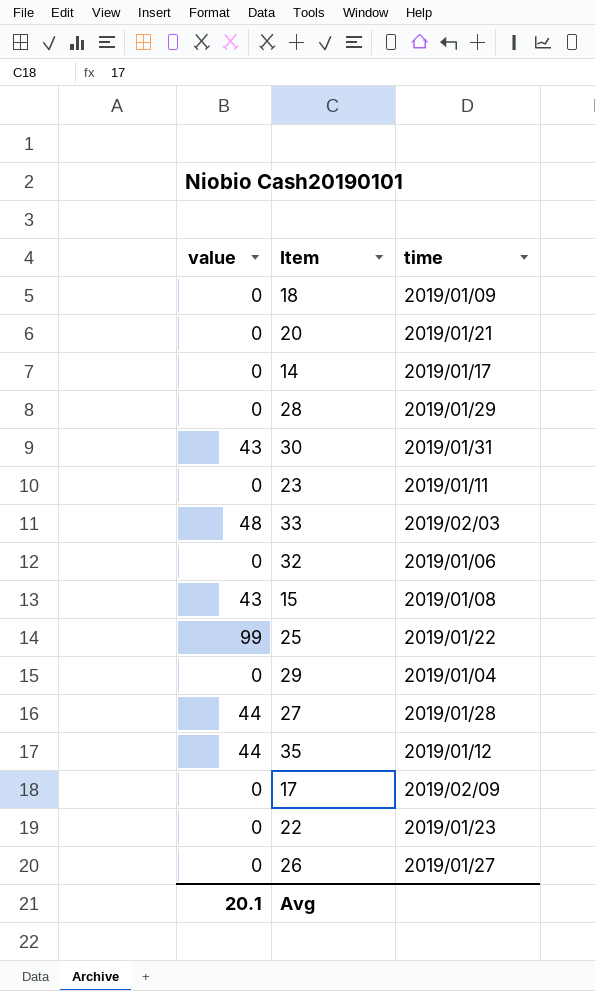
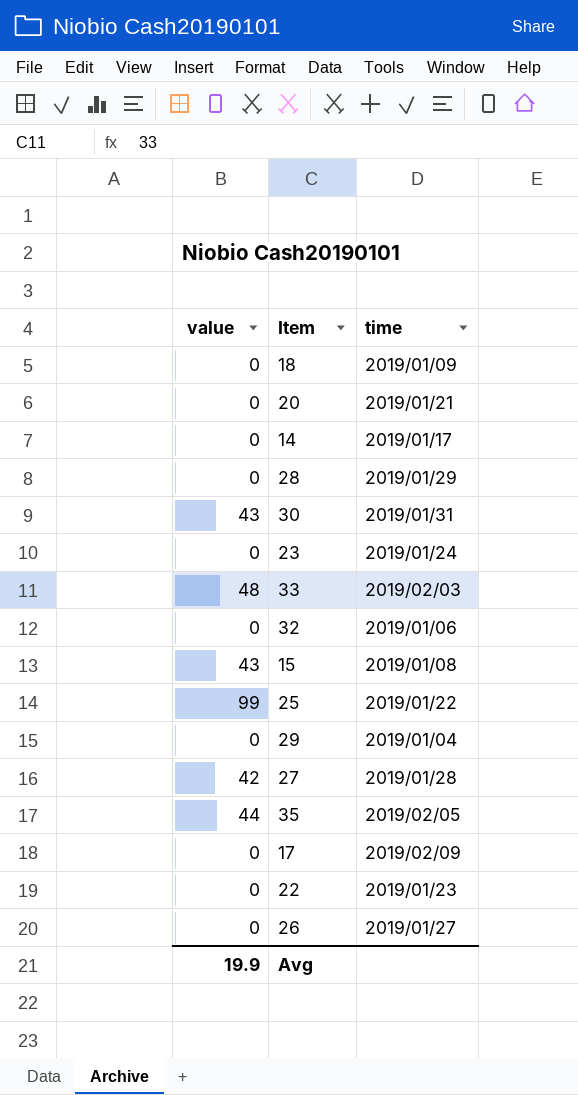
23 | time: 2019/01/11 -> 2019/01/24
27 | value: 44 -> 42
35 | time: 2019/01/12 -> 2019/02/05
Avg | value: 20.1 -> 19.9

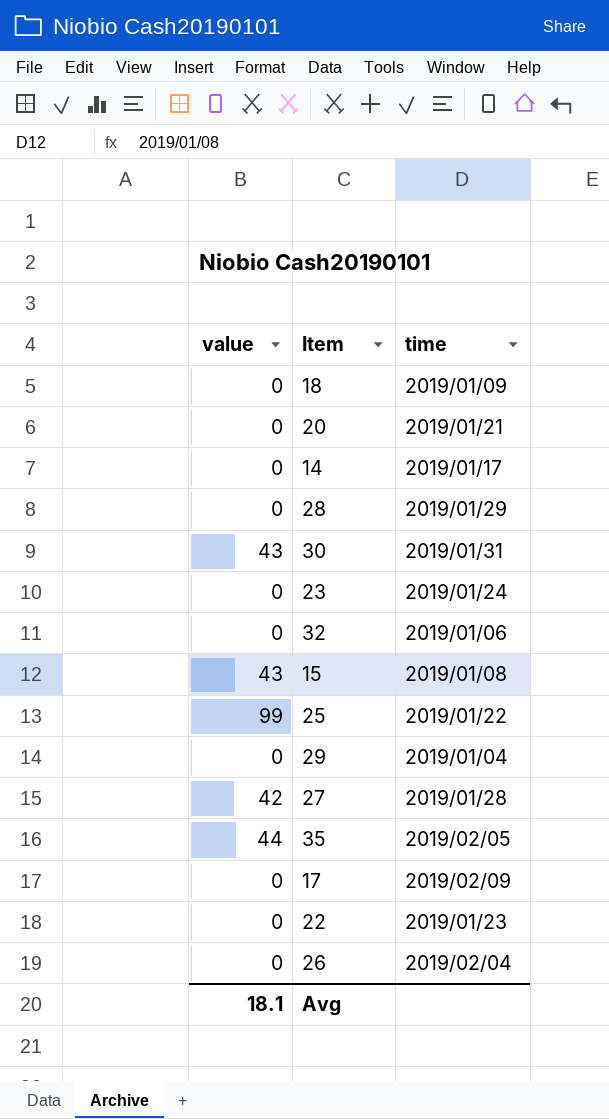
row 33: 48 | 2019/02/03 -> none
26 | time: 2019/01/27 -> 2019/02/04
Avg | value: 19.9 -> 18.1

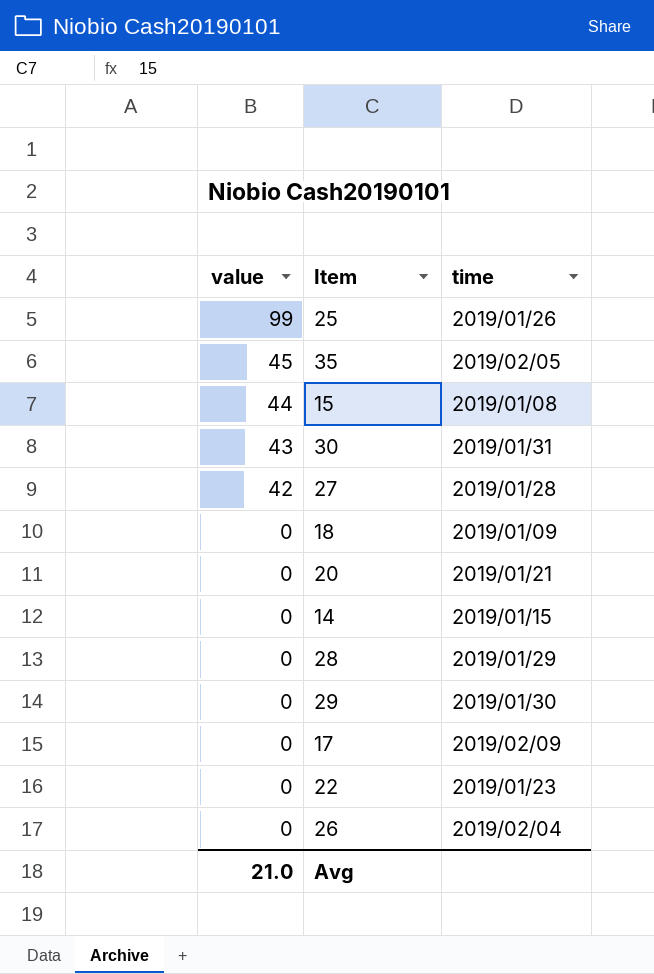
row order: none -> value descending
row 23: 0 | 2019/01/24 -> none
row 32: 0 | 2019/01/06 -> none
25 | time: 2019/01/22 -> 2019/01/26
35 | value: 44 -> 45
15 | value: 43 -> 44
14 | time: 2019/01/17 -> 2019/01/15
29 | time: 2019/01/04 -> 2019/01/30
Avg | value: 18.1 -> 21.0

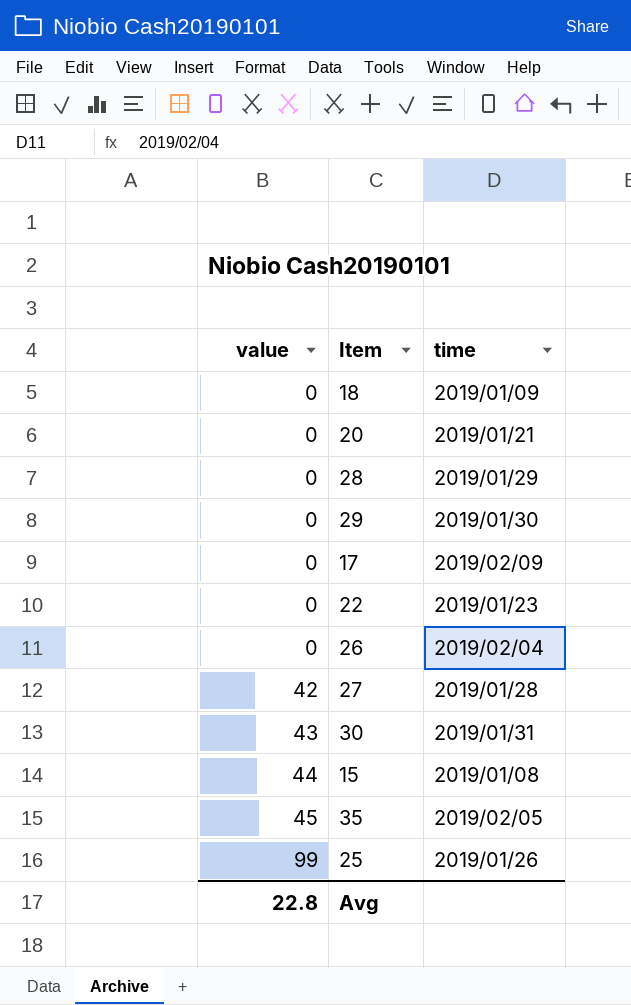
row order: value descending -> value ascending
row 14: 0 | 2019/01/15 -> none
Avg | value: 21.0 -> 22.8

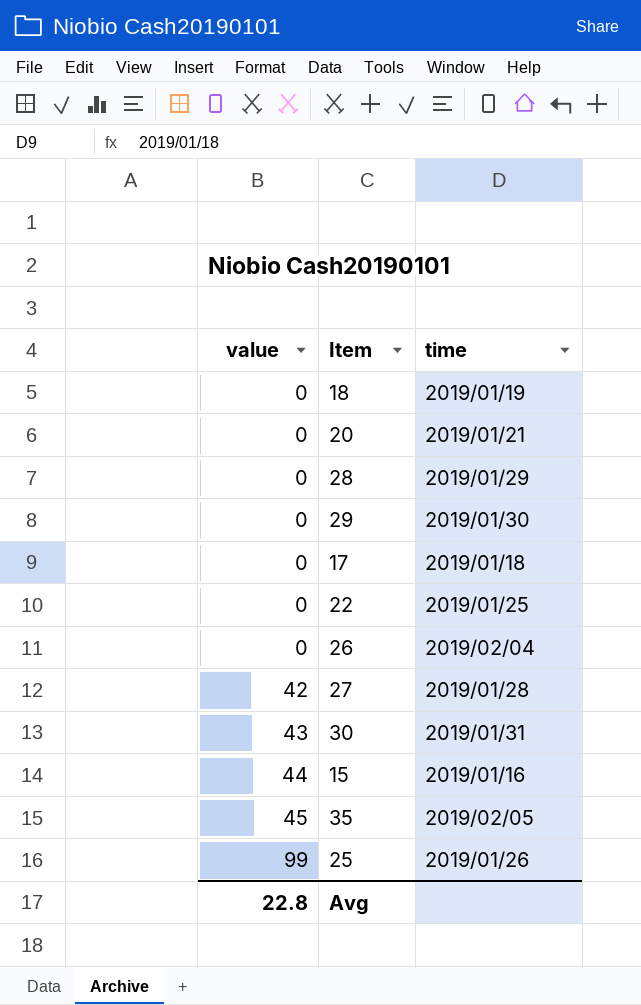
18 | time: 2019/01/09 -> 2019/01/19
17 | time: 2019/02/09 -> 2019/01/18
22 | time: 2019/01/23 -> 2019/01/25
15 | time: 2019/01/08 -> 2019/01/16

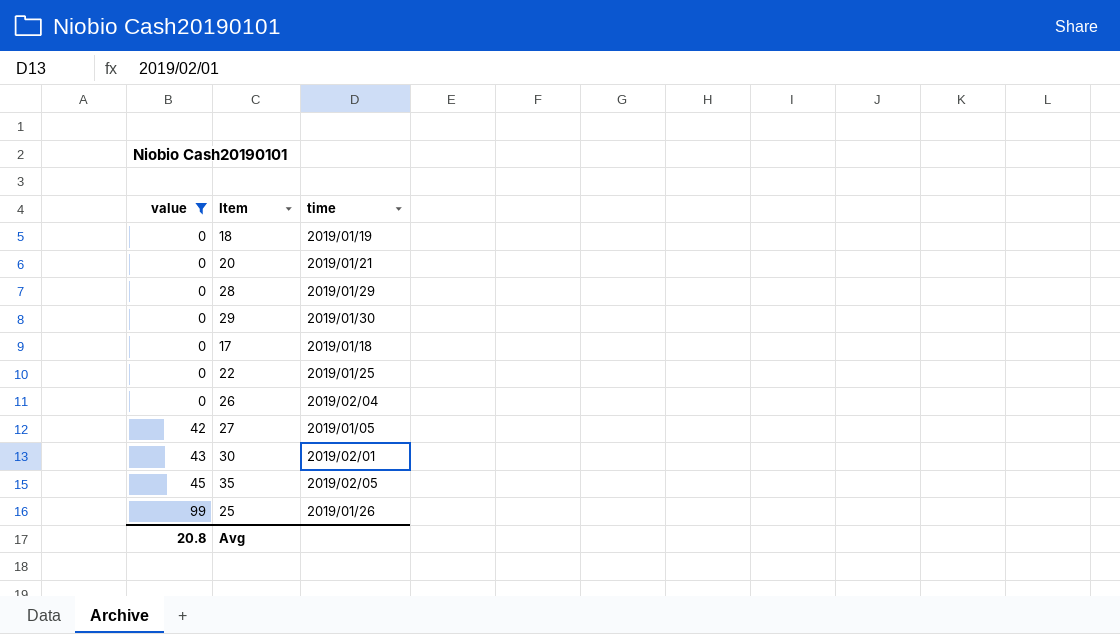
filter: none -> value != 44
27 | time: 2019/01/28 -> 2019/01/05
30 | time: 2019/01/31 -> 2019/02/01
Avg | value: 22.8 -> 20.8

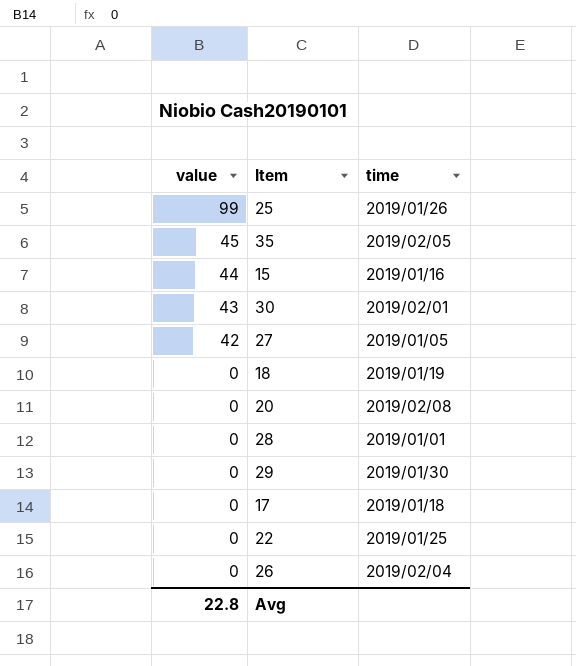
filter: value != 44 -> none
row order: value ascending -> value descending
20 | time: 2019/01/21 -> 2019/02/08
28 | time: 2019/01/29 -> 2019/01/01
Avg | value: 20.8 -> 22.8

